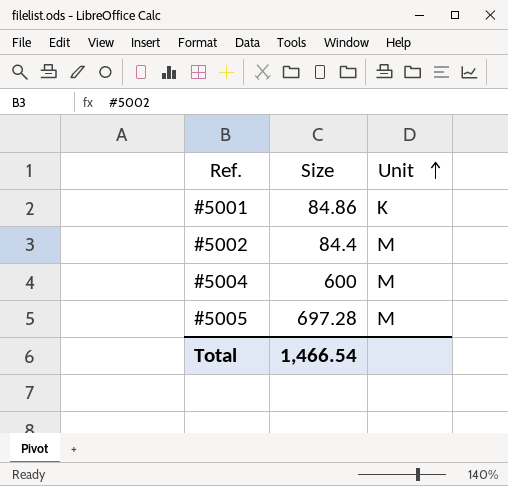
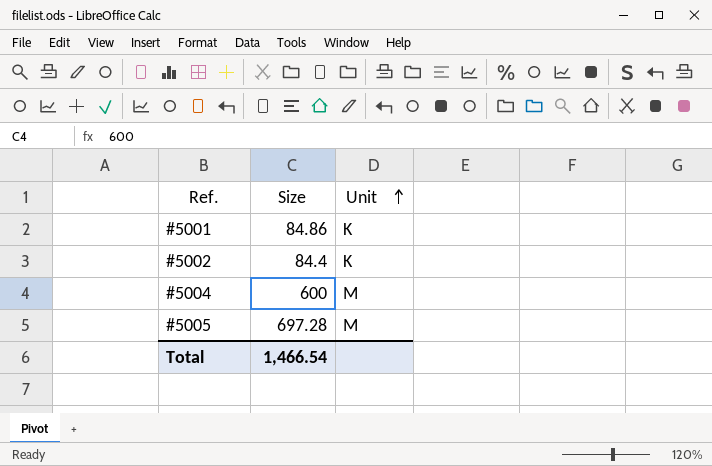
#5002 | Unit: M -> K

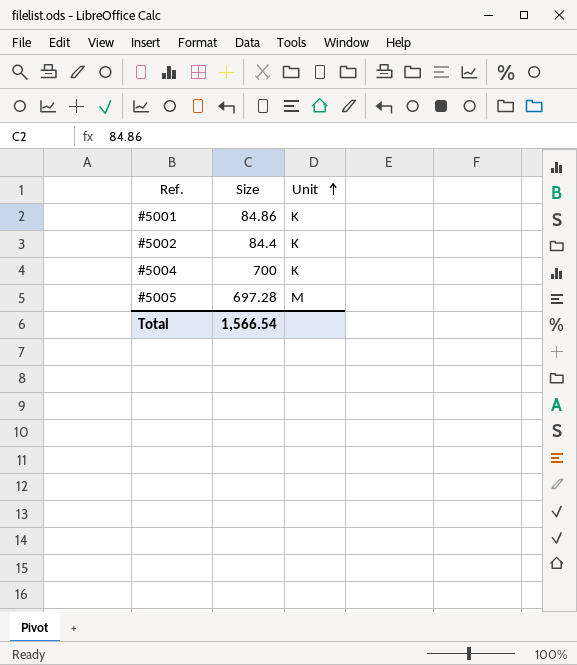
#5004 | Size: 600 -> 700
#5004 | Unit: M -> K
Total | Size: 1,466.54 -> 1,566.54

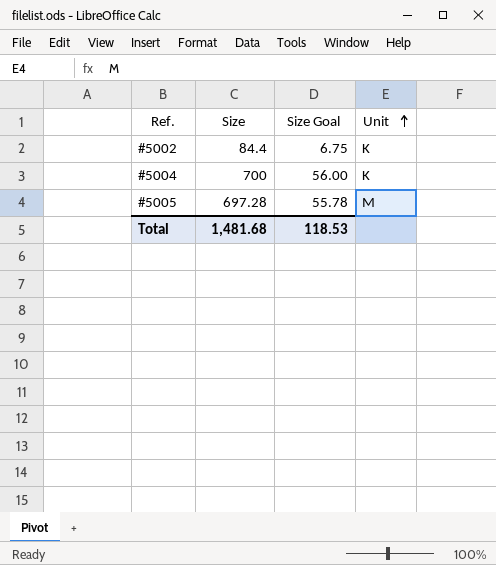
column Size Goal | formula: none -> [Size] * 0.08
row #5001: 84.86 | K -> none
Total | Size: 1,566.54 -> 1,481.68

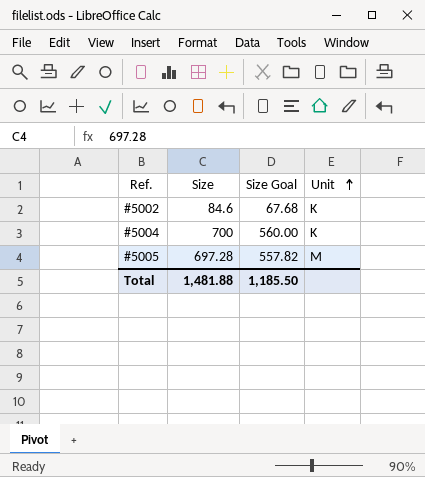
column Size Goal | formula: [Size] * 0.08 -> [Size] * 0.8
#5002 | Size: 84.4 -> 84.6
Total | Size: 1,481.68 -> 1,481.88
Total | Size Goal: 118.53 -> 1,185.50

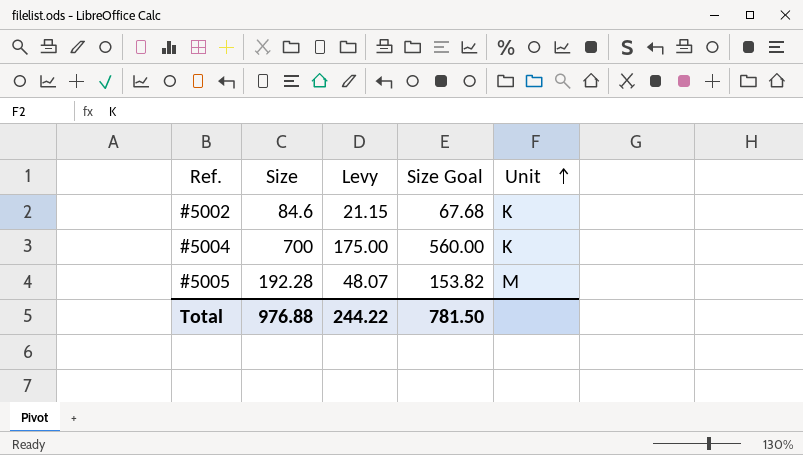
column Levy | formula: none -> [Size] * 0.25
#5005 | Size: 697.28 -> 192.28
#5005 | Size Goal: 557.82 -> 153.82
Total | Size: 1,481.88 -> 976.88
Total | Size Goal: 1,185.50 -> 781.50

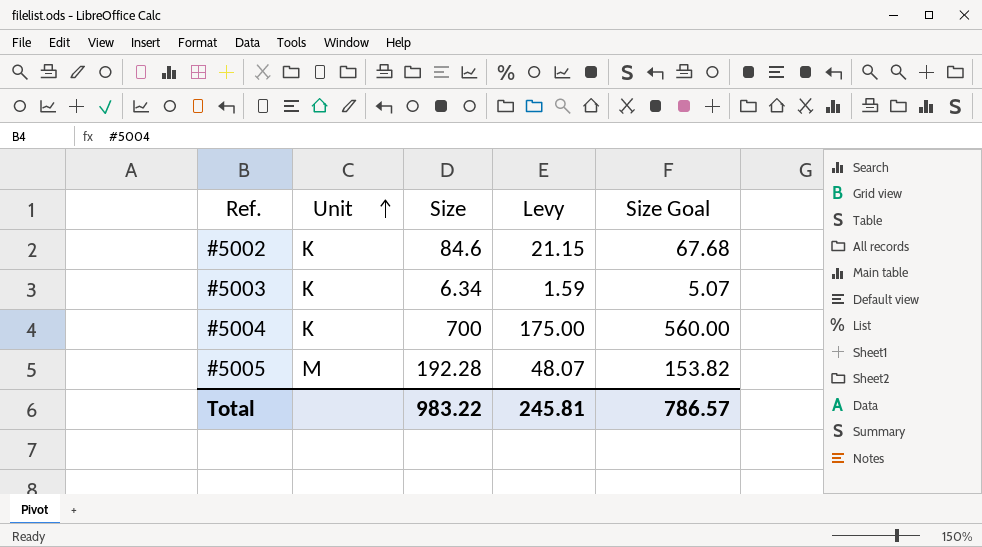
column Unit | position: 5 -> 2
row #5003: none -> K | 6.34 | 1.59 | 5.07
Total | Size: 976.88 -> 983.22
Total | Levy: 244.22 -> 245.81
Total | Size Goal: 781.50 -> 786.57

